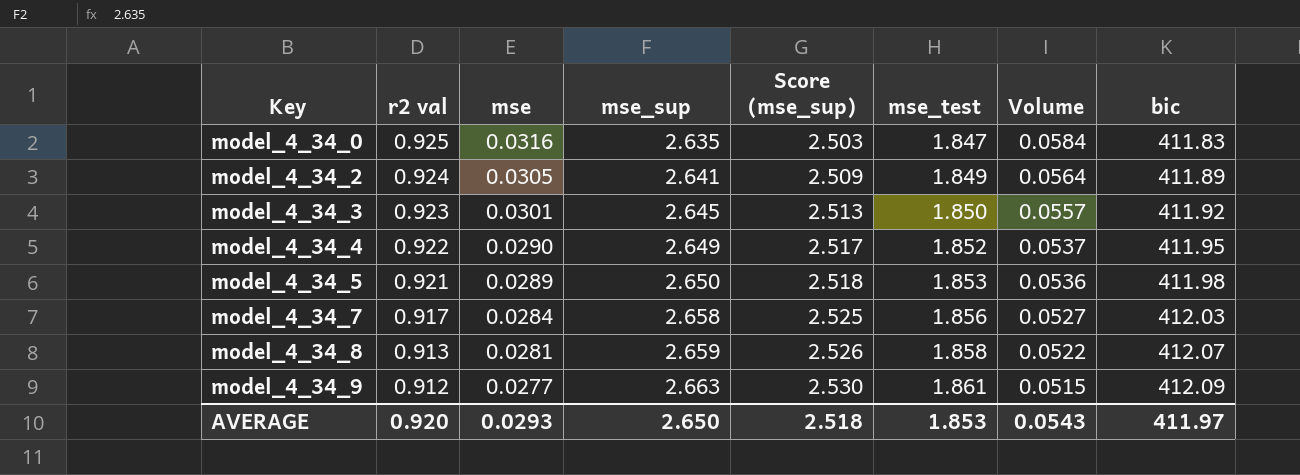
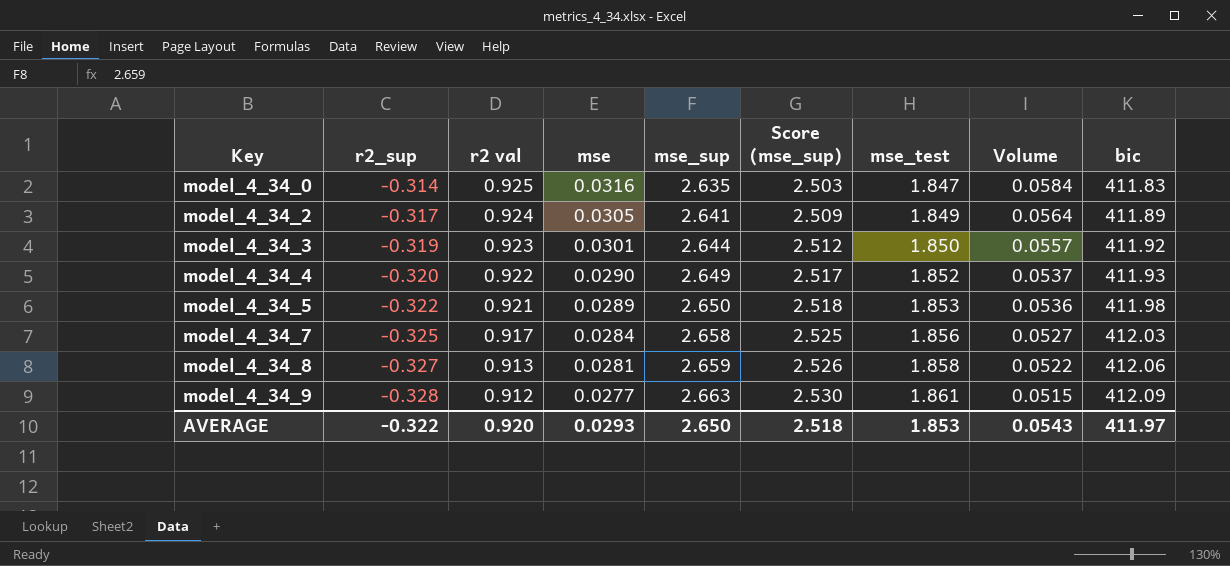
column r2_sup | position: none -> 2
model_4_34_3 | mse_sup: 2.645 -> 2.644
model_4_34_3 | Score (mse_sup): 2.513 -> 2.512
model_4_34_4 | bic: 411.95 -> 411.93
model_4_34_8 | bic: 412.07 -> 412.06

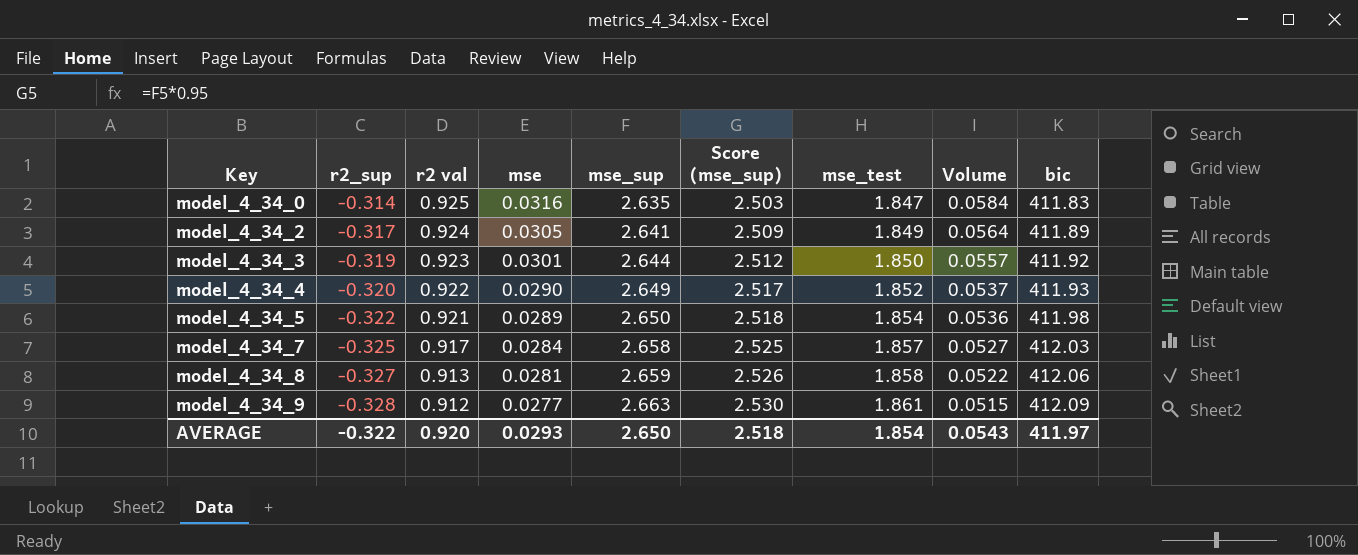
model_4_34_5 | mse_test: 1.853 -> 1.854
model_4_34_7 | mse_test: 1.856 -> 1.857
AVERAGE | mse_test: 1.853 -> 1.854

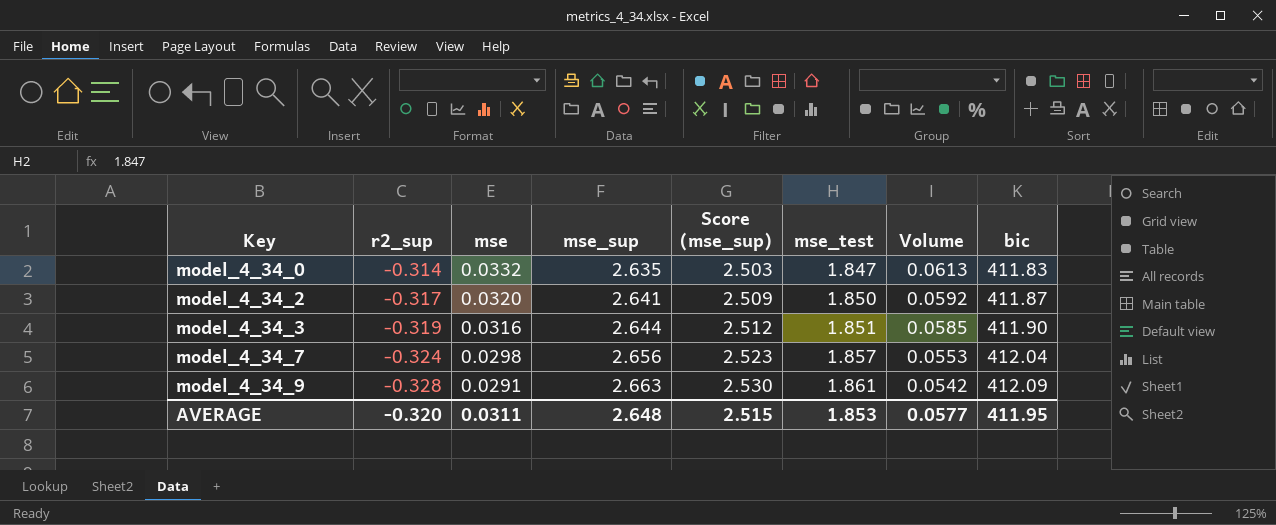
column r2 val | position: 3 -> none
row model_4_34_4: -0.320 | 0.922 | 0.0290 | 2.649 | 2.517 | 1.852 | 0.0537 | 411.93 -> none
row model_4_34_5: -0.322 | 0.921 | 0.0289 | 2.650 | 2.518 | 1.854 | 0.0536 | 411.98 -> none
row model_4_34_8: -0.327 | 0.913 | 0.0281 | 2.659 | 2.526 | 1.858 | 0.0522 | 412.06 -> none
model_4_34_0 | mse: 0.0316 -> 0.0332
model_4_34_0 | Volume: 0.0584 -> 0.0613
model_4_34_2 | mse: 0.0305 -> 0.0320
model_4_34_2 | mse_test: 1.849 -> 1.850
model_4_34_2 | Volume: 0.0564 -> 0.0592
model_4_34_2 | bic: 411.89 -> 411.87
model_4_34_3 | mse: 0.0301 -> 0.0316
model_4_34_3 | mse_test: 1.850 -> 1.851
model_4_34_3 | Volume: 0.0557 -> 0.0585
model_4_34_3 | bic: 411.92 -> 411.90
model_4_34_7 | r2_sup: -0.325 -> -0.324
model_4_34_7 | mse: 0.0284 -> 0.0298
model_4_34_7 | mse_sup: 2.658 -> 2.656
model_4_34_7 | Score (mse_sup): 2.525 -> 2.523
model_4_34_7 | Volume: 0.0527 -> 0.0553
model_4_34_7 | bic: 412.03 -> 412.04
model_4_34_9 | mse: 0.0277 -> 0.0291
model_4_34_9 | Volume: 0.0515 -> 0.0542
AVERAGE | r2_sup: -0.322 -> -0.320
AVERAGE | mse: 0.0293 -> 0.0311
AVERAGE | mse_sup: 2.650 -> 2.648
AVERAGE | Score (mse_sup): 2.518 -> 2.515
AVERAGE | mse_test: 1.854 -> 1.853
AVERAGE | Volume: 0.0543 -> 0.0577
AVERAGE | bic: 411.97 -> 411.95

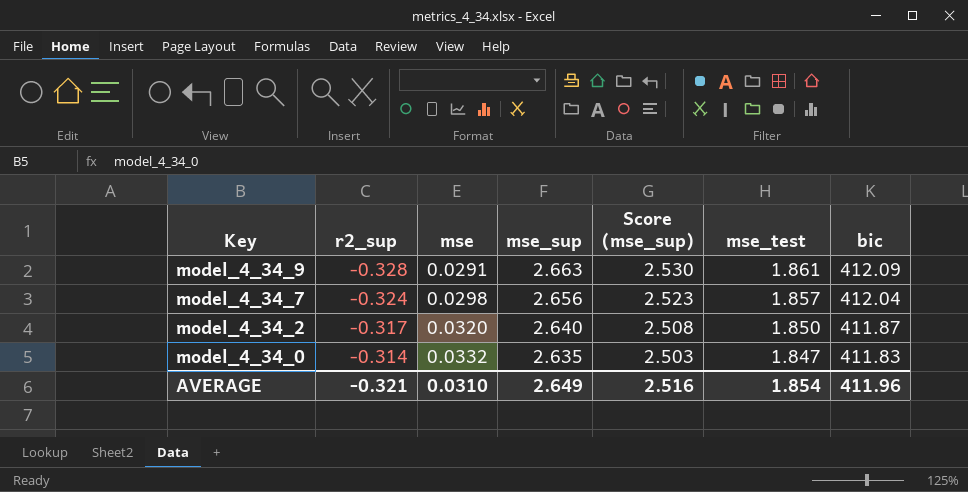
row order: Key ascending -> Key descending
column Volume | formula: [mse] * [mse_test] -> none
row model_4_34_3: -0.319 | 0.0316 | 2.644 | 2.512 | 1.851 | 0.0585 | 411.90 -> none
model_4_34_2 | mse_sup: 2.641 -> 2.640
model_4_34_2 | Score (mse_sup): 2.509 -> 2.508
AVERAGE | r2_sup: -0.320 -> -0.321
AVERAGE | mse: 0.0311 -> 0.0310
AVERAGE | mse_sup: 2.648 -> 2.649
AVERAGE | Score (mse_sup): 2.515 -> 2.516
AVERAGE | mse_test: 1.853 -> 1.854
AVERAGE | bic: 411.95 -> 411.96

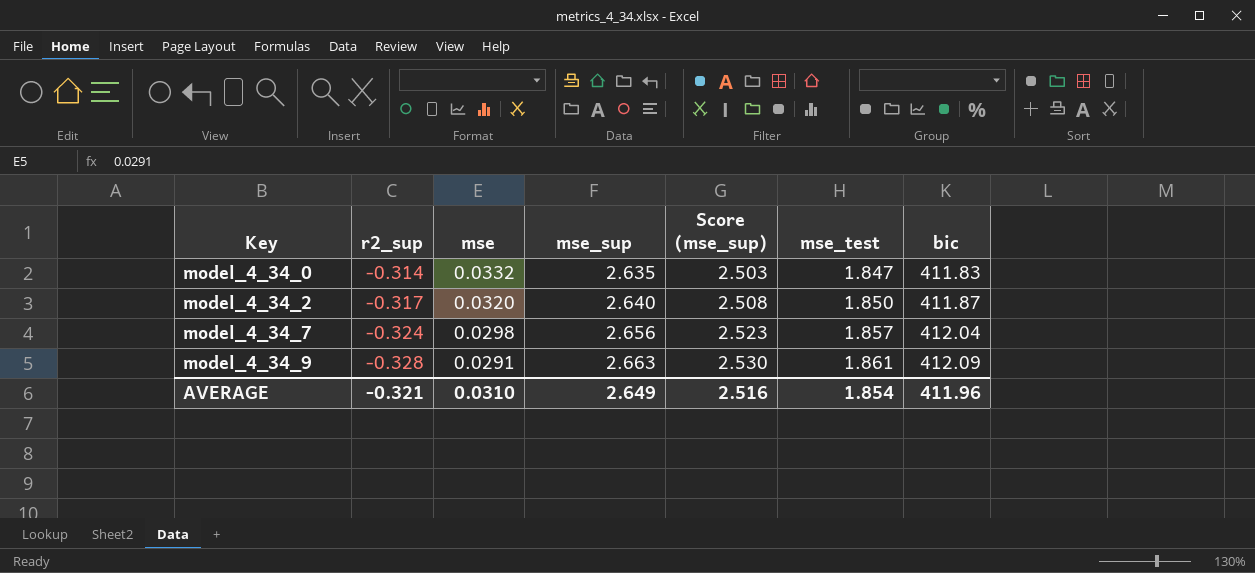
row order: Key descending -> Key ascending

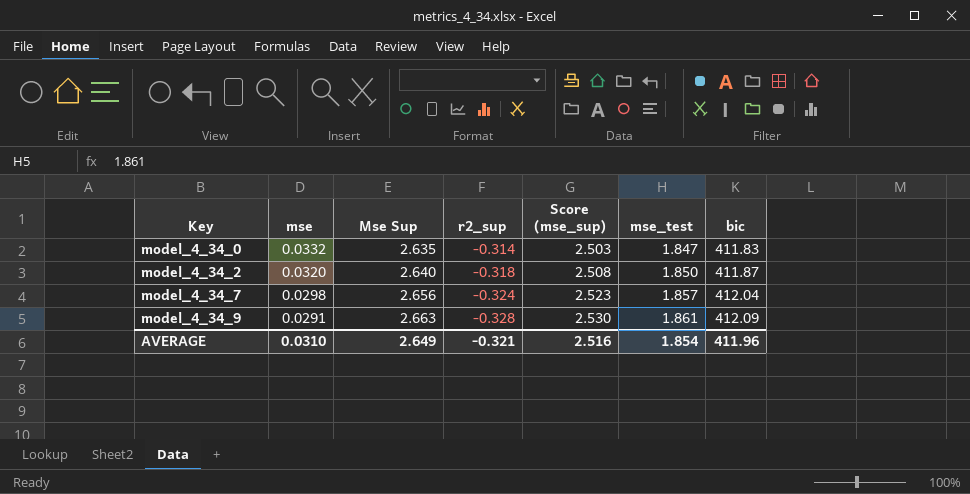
column name: mse_sup -> Mse Sup
column r2_sup | position: 2 -> 4
model_4_34_2 | r2_sup: -0.317 -> -0.318

